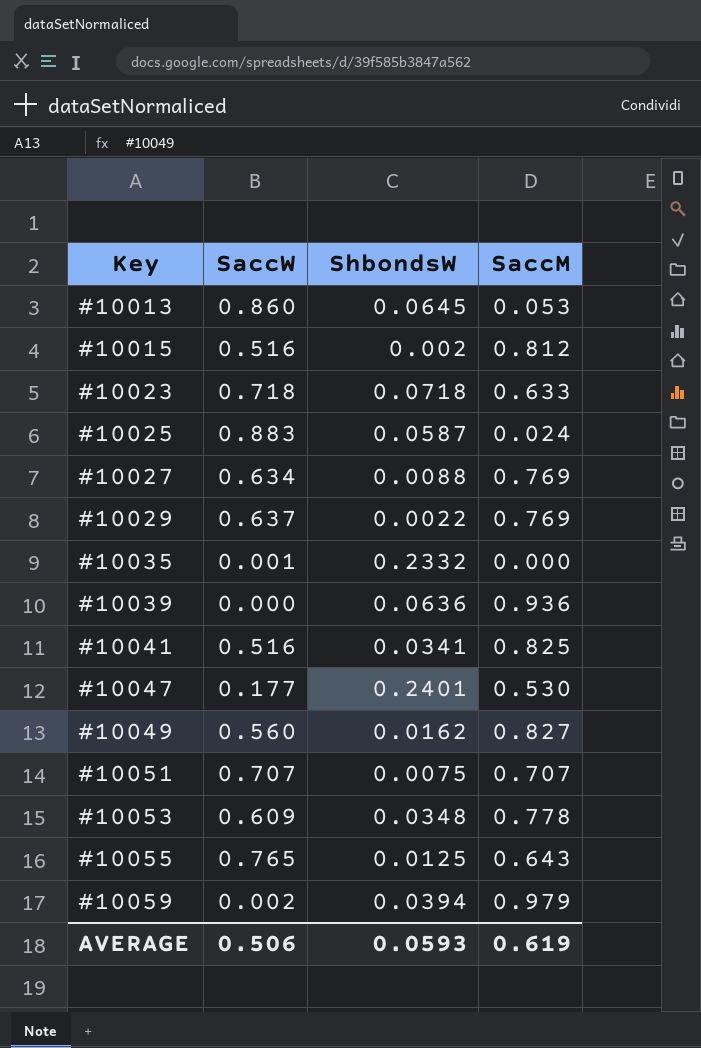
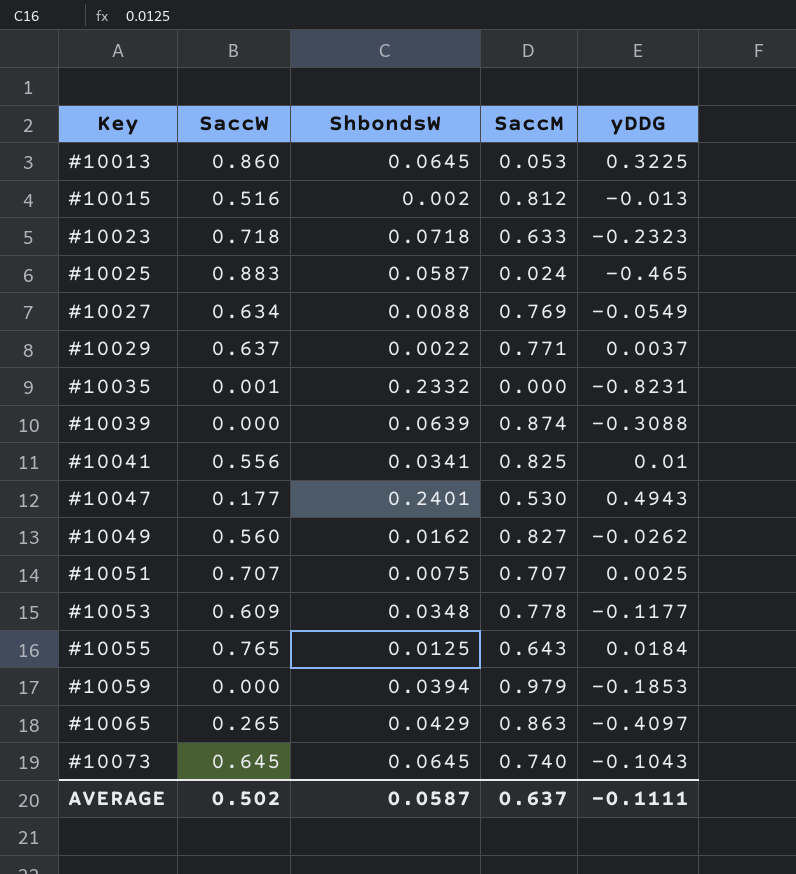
column yDDG | position: none -> 5
#10029 | SaccM: 0.769 -> 0.771
#10039 | ShbondsW: 0.0636 -> 0.0639
#10039 | SaccM: 0.936 -> 0.874
#10041 | SaccW: 0.516 -> 0.556
#10059 | SaccW: 0.002 -> 0.000
row #10065: none -> 0.265 | 0.0429 | 0.863 | -0.4097
row #10073: none -> 0.645 | 0.0645 | 0.740 | -0.1043
AVERAGE | SaccW: 0.506 -> 0.502
AVERAGE | ShbondsW: 0.0593 -> 0.0587
AVERAGE | SaccM: 0.619 -> 0.637

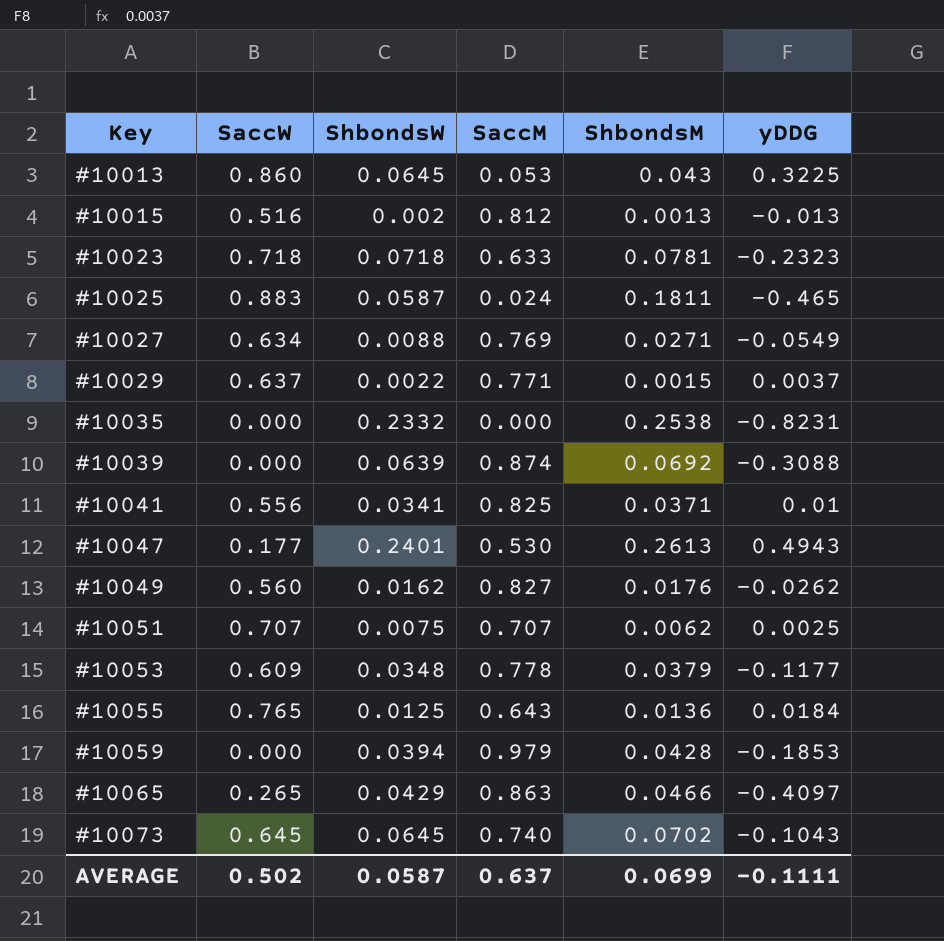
column ShbondsM | position: none -> 5
#10035 | SaccW: 0.001 -> 0.000

